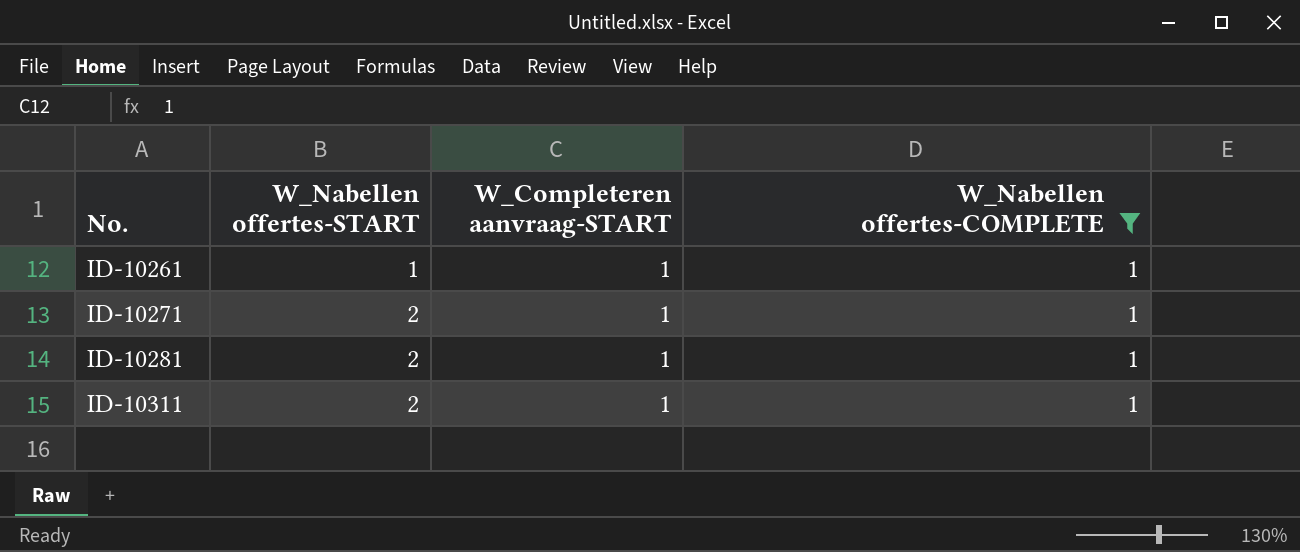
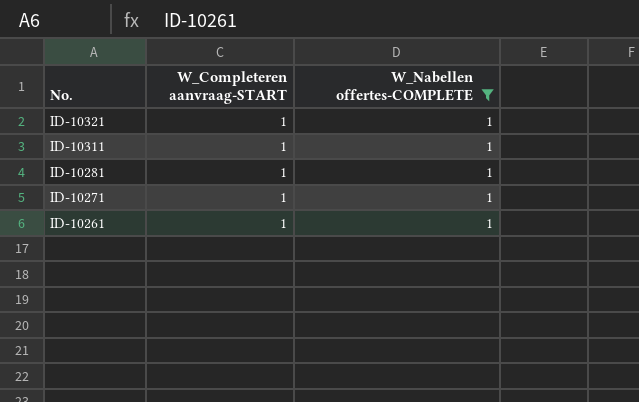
row order: No. ascending -> No. descending
column W_Nabellen offertes-START | position: 2 -> none
row ID-10321: none -> 1 | 1

